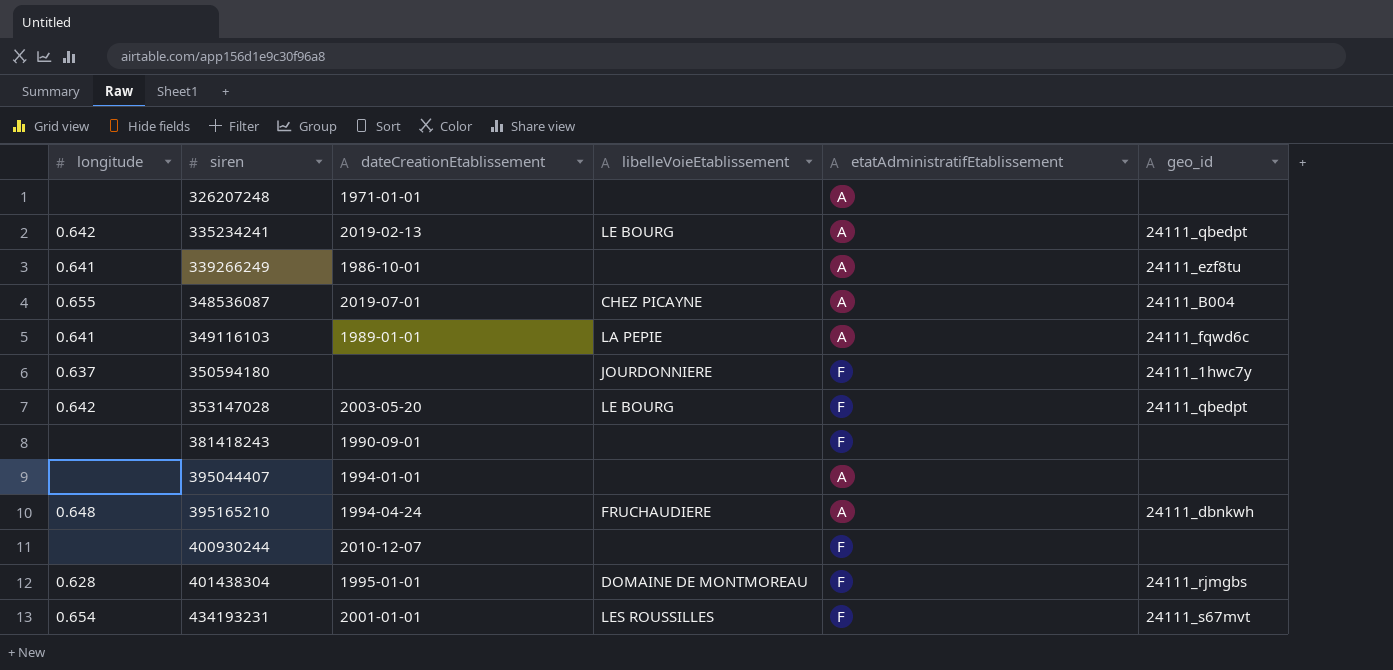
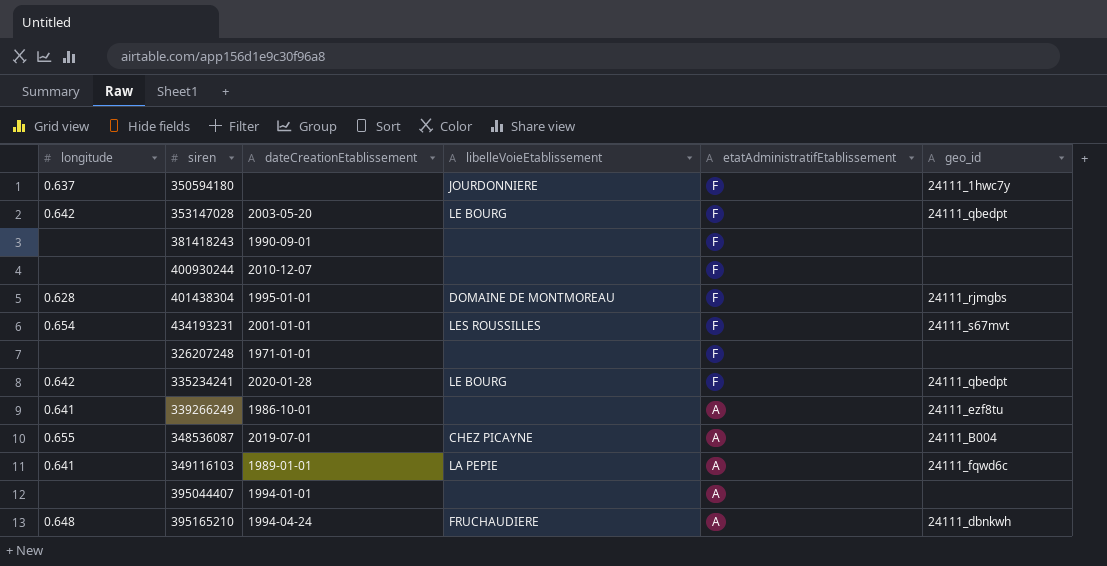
row order: siren ascending -> etatAdministratifEtablissement descending
326207248 | etatAdministratifEtablissement: A -> F
335234241 | dateCreationEtablissement: 2019-02-13 -> 2020-01-28
335234241 | etatAdministratifEtablissement: A -> F

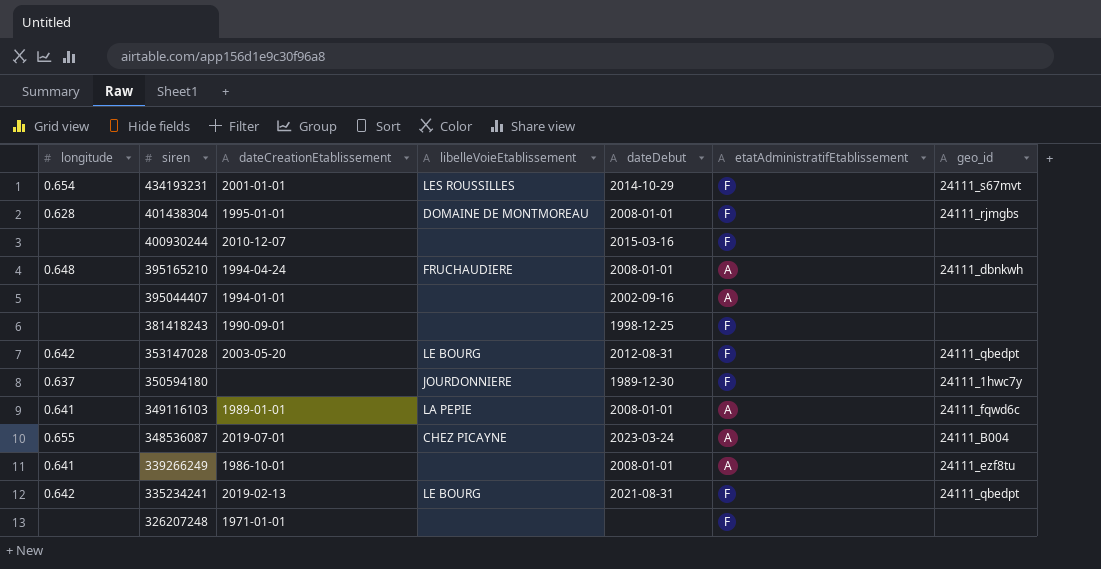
row order: etatAdministratifEtablissement descending -> siren descending
column dateDebut | position: none -> 5
335234241 | dateCreationEtablissement: 2020-01-28 -> 2019-02-13

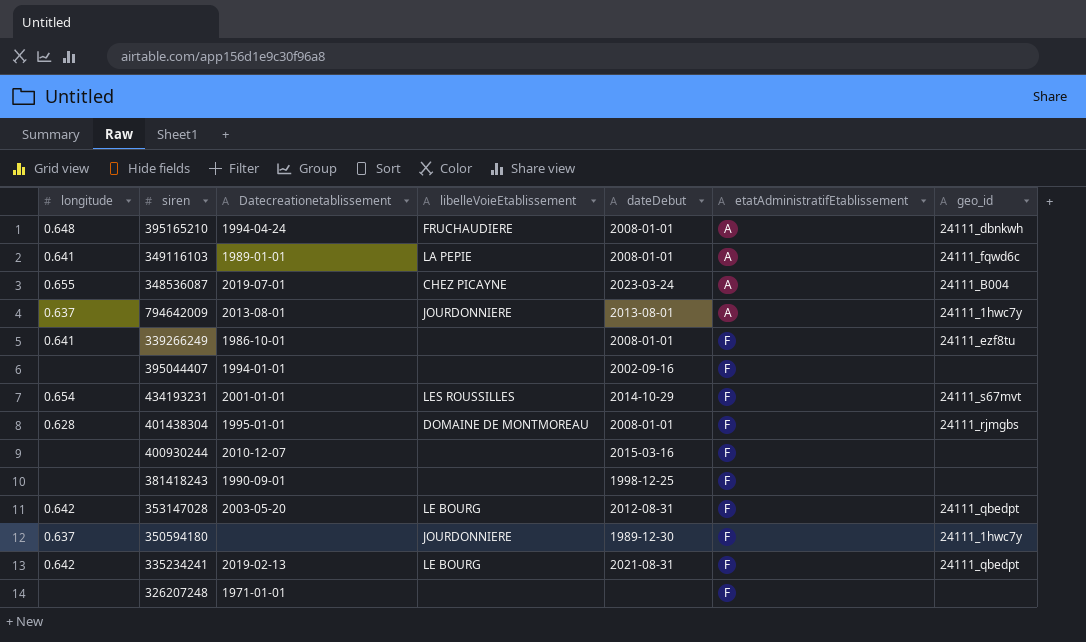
row order: siren descending -> etatAdministratifEtablissement ascending
column name: dateCreationEtablissement -> Datecreationetablissement
row 794642009: none -> 0.637 | 2013-08-01 | JOURDONNIERE | 2013-08-01 | A | 24111_1hwc7y
339266249 | etatAdministratifEtablissement: A -> F
395044407 | etatAdministratifEtablissement: A -> F

